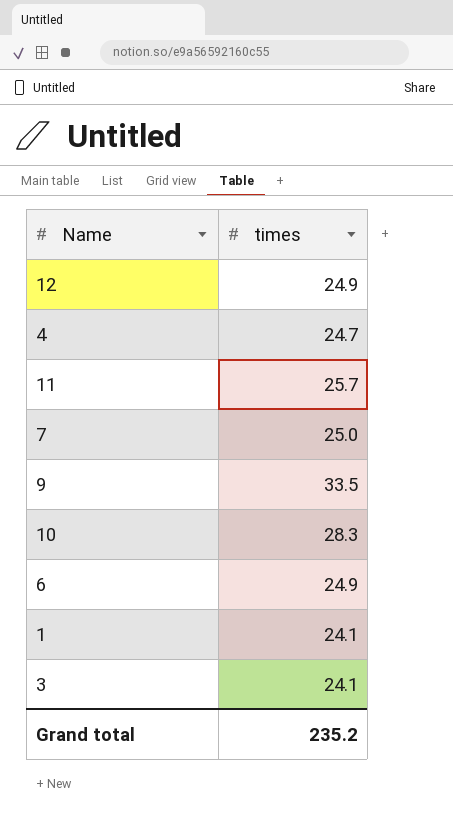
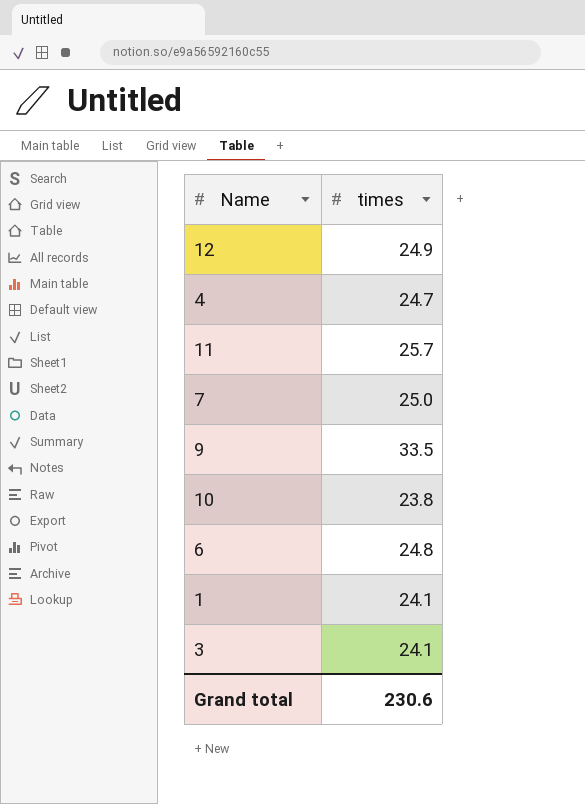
10 | times: 28.3 -> 23.8
6 | times: 24.9 -> 24.8
Grand total | times: 235.2 -> 230.6

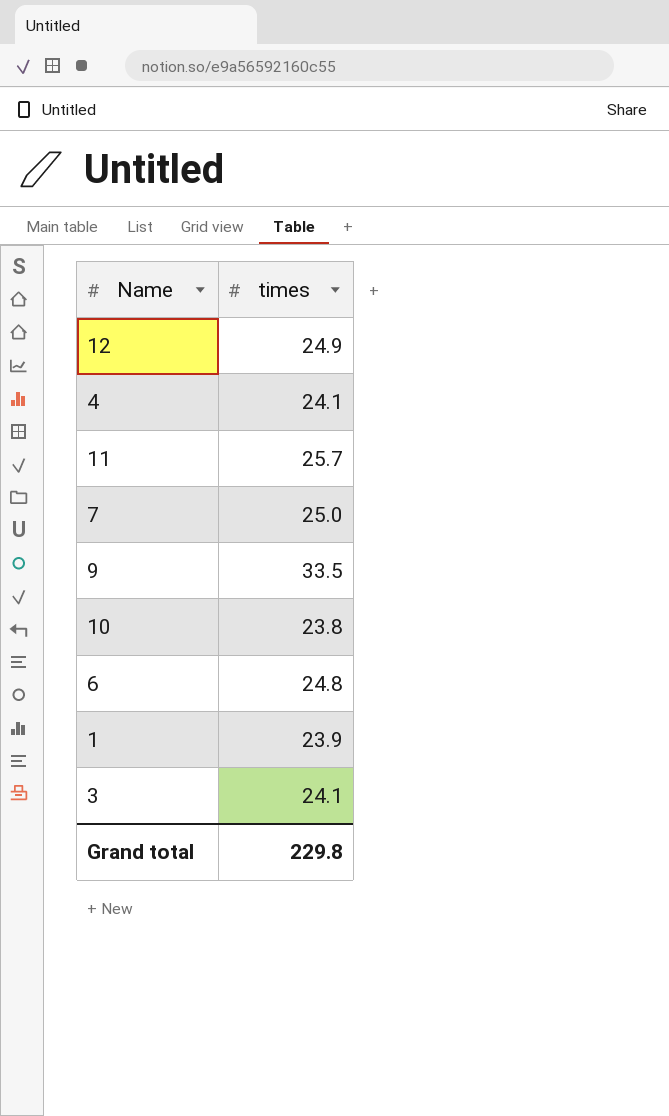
4 | times: 24.7 -> 24.1
1 | times: 24.1 -> 23.9
Grand total | times: 230.6 -> 229.8

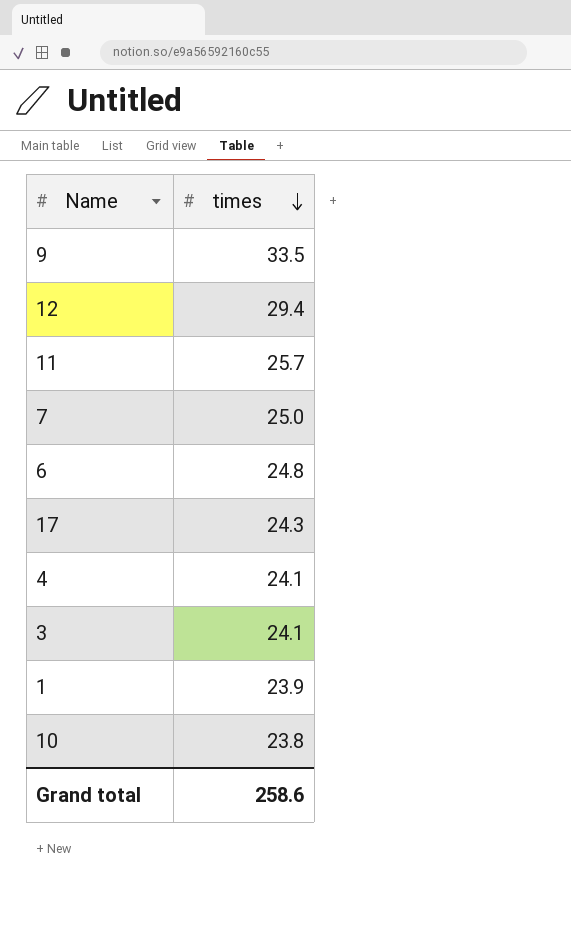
row order: none -> times descending
12 | times: 24.9 -> 29.4
row 17: none -> 24.3
Grand total | times: 229.8 -> 258.6

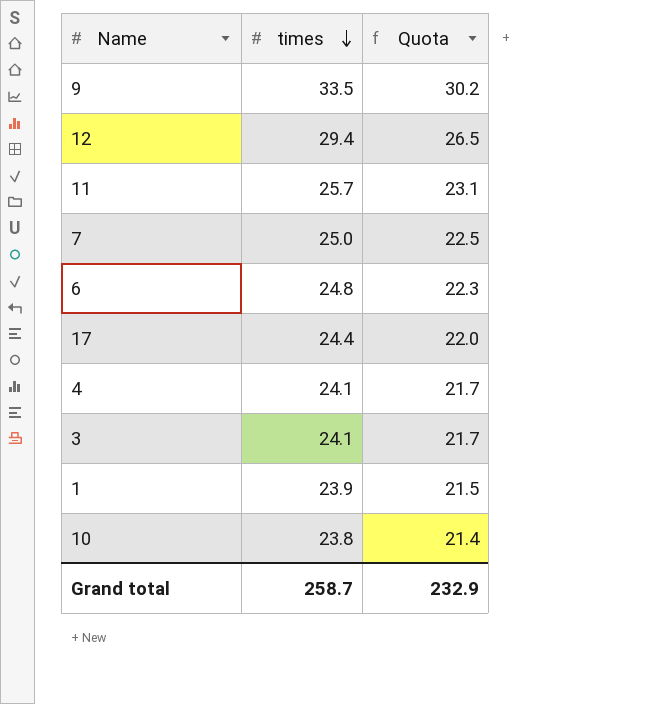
column Quota | formula: none -> [times] * 0.9
17 | times: 24.3 -> 24.4
Grand total | times: 258.6 -> 258.7

